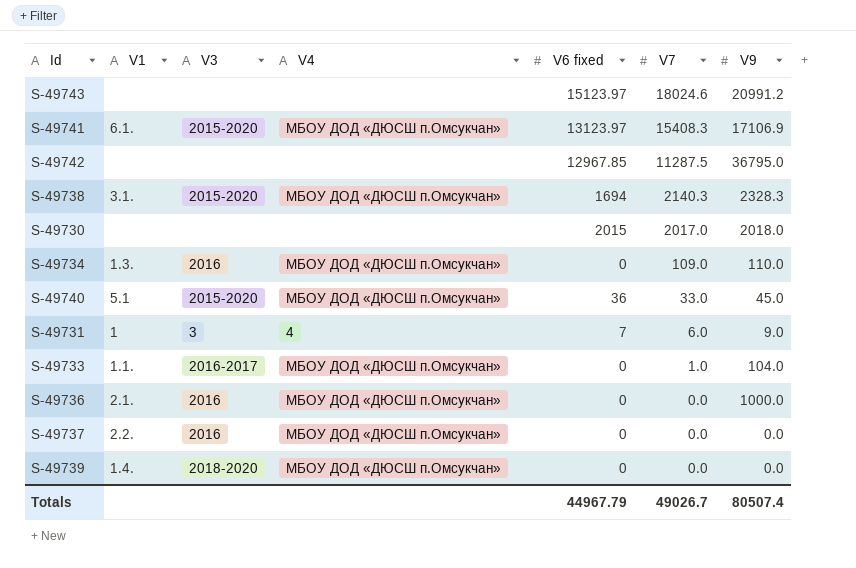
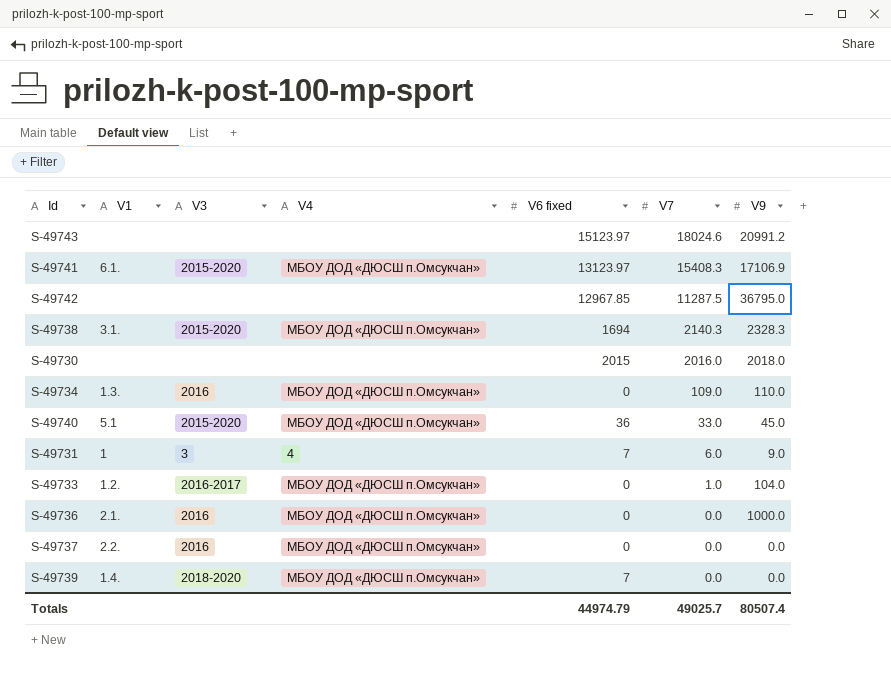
S-49730 | V7: 2017.0 -> 2016.0
S-49733 | V1: 1.1. -> 1.2.
S-49739 | V6 fixed: 0 -> 7
Totals | V6 fixed: 44967.79 -> 44974.79
Totals | V7: 49026.7 -> 49025.7

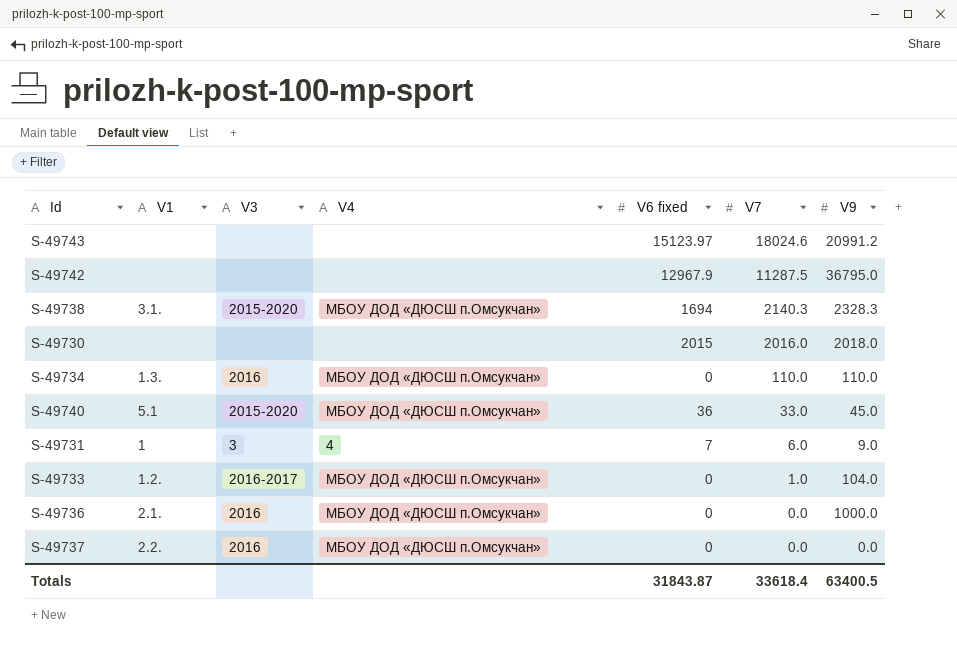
row S-49741: 6.1. | 2015-2020 | МБОУ ДОД «ДЮСШ п.Омсукчан» | 13123.97 | 15408.3 | 17106.9 -> none
row S-49739: 1.4. | 2018-2020 | МБОУ ДОД «ДЮСШ п.Омсукчан» | 7 | 0.0 | 0.0 -> none
S-49742 | V6 fixed: 12967.85 -> 12967.9
S-49734 | V7: 109.0 -> 110.0
Totals | V6 fixed: 44974.79 -> 31843.87
Totals | V7: 49025.7 -> 33618.4
Totals | V9: 80507.4 -> 63400.5

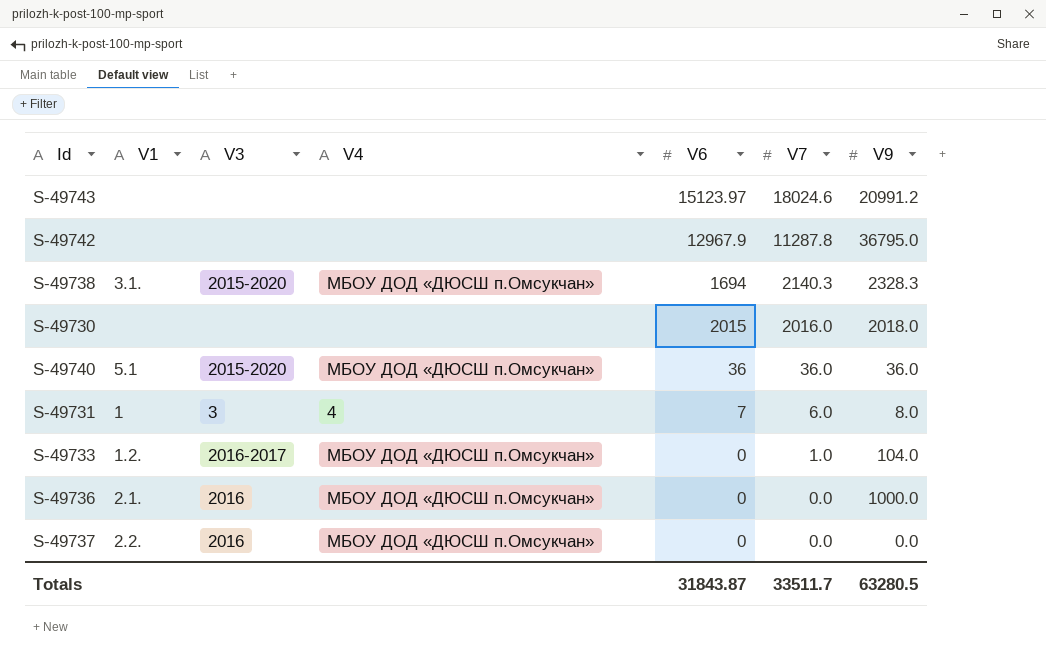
column name: V6 fixed -> V6
row S-49734: 1.3. | 2016 | МБОУ ДОД «ДЮСШ п.Омсукчан» | 0 | 110.0 | 110.0 -> none
S-49742 | V7: 11287.5 -> 11287.8
S-49740 | V7: 33.0 -> 36.0
S-49740 | V9: 45.0 -> 36.0
S-49731 | V9: 9.0 -> 8.0
Totals | V7: 33618.4 -> 33511.7
Totals | V9: 63400.5 -> 63280.5

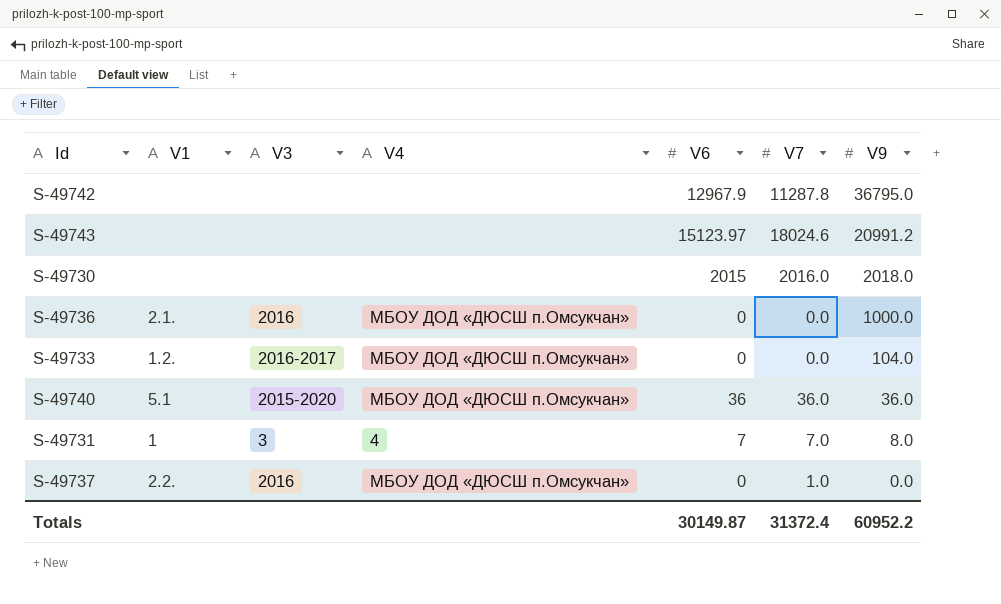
row order: V7 descending -> V9 descending
row S-49738: 3.1. | 2015-2020 | МБОУ ДОД «ДЮСШ п.Омсукчан» | 1694 | 2140.3 | 2328.3 -> none
S-49733 | V7: 1.0 -> 0.0
S-49731 | V7: 6.0 -> 7.0
S-49737 | V7: 0.0 -> 1.0
Totals | V6: 31843.87 -> 30149.87
Totals | V7: 33511.7 -> 31372.4
Totals | V9: 63280.5 -> 60952.2

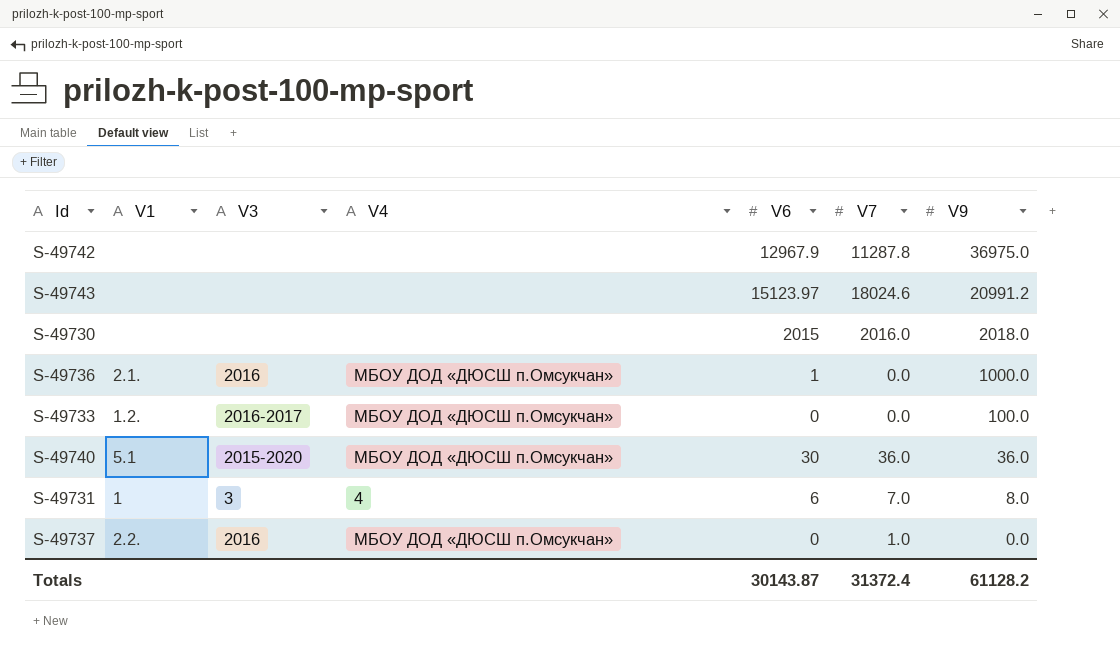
S-49742 | V9: 36795.0 -> 36975.0
S-49736 | V6: 0 -> 1
S-49733 | V9: 104.0 -> 100.0
S-49740 | V6: 36 -> 30
S-49731 | V6: 7 -> 6
Totals | V6: 30149.87 -> 30143.87
Totals | V9: 60952.2 -> 61128.2

